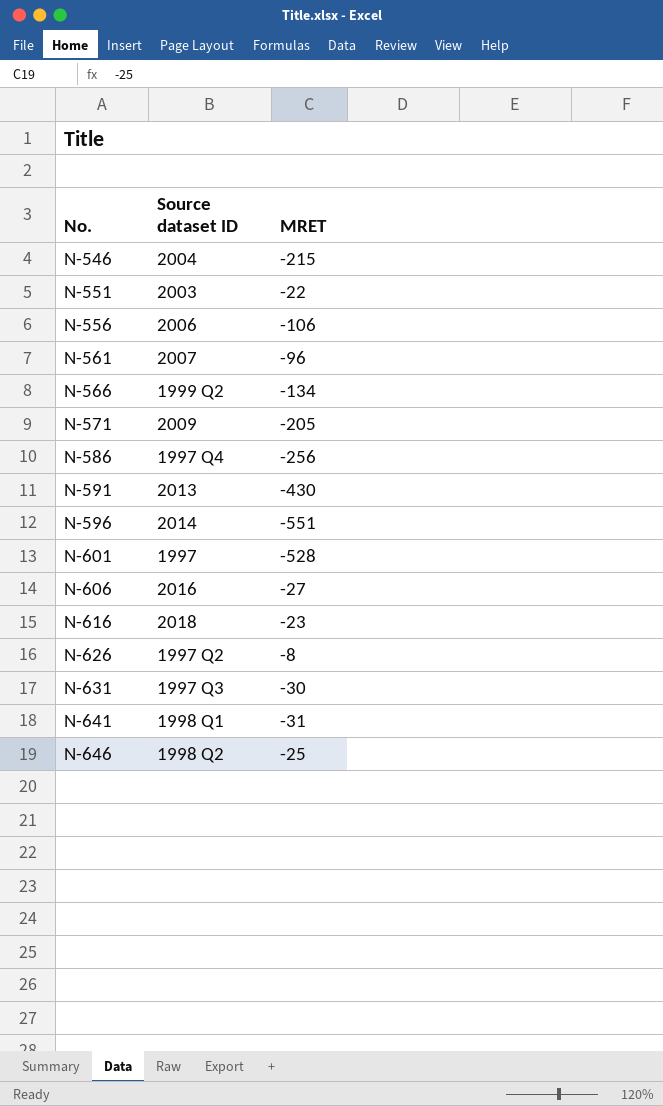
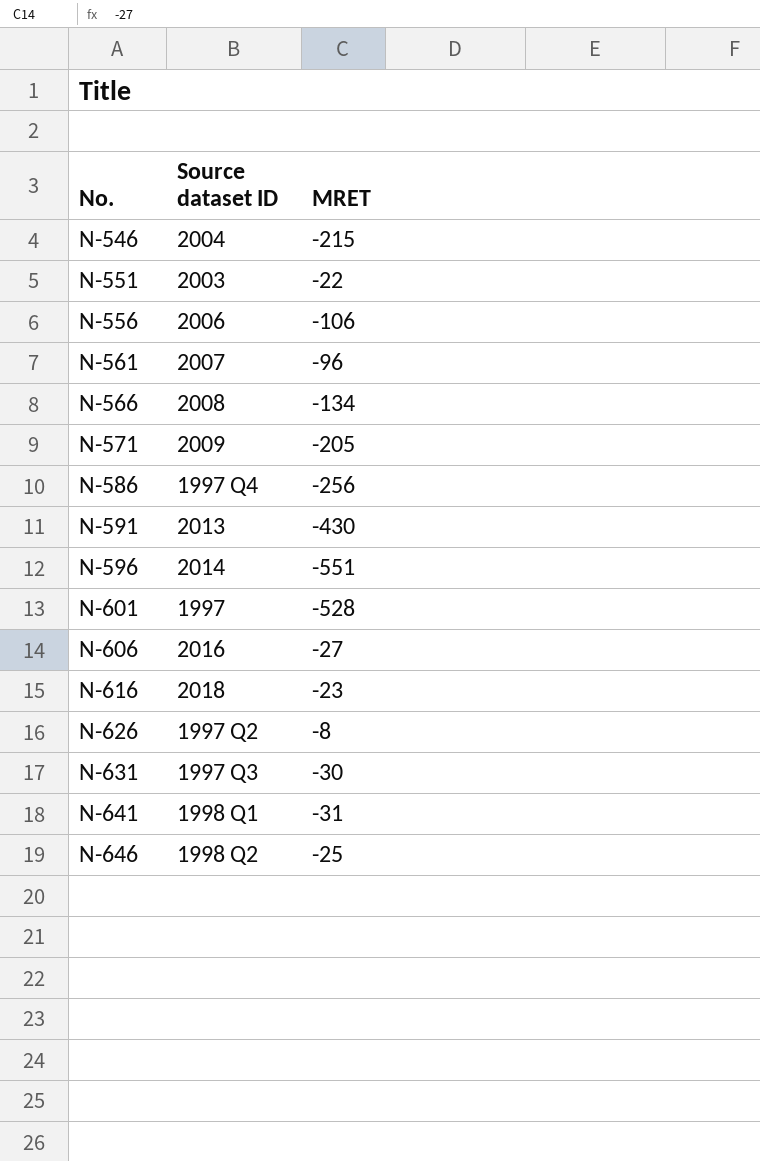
N-566 | Source dataset ID: 1999 Q2 -> 2008

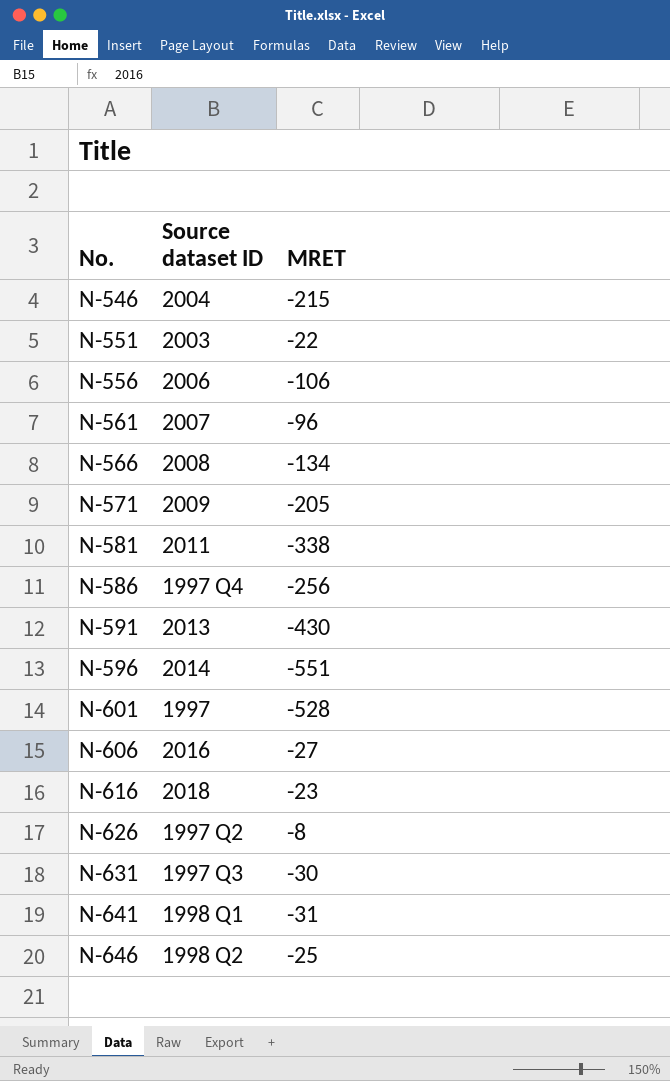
row N-581: none -> 2011 | -338

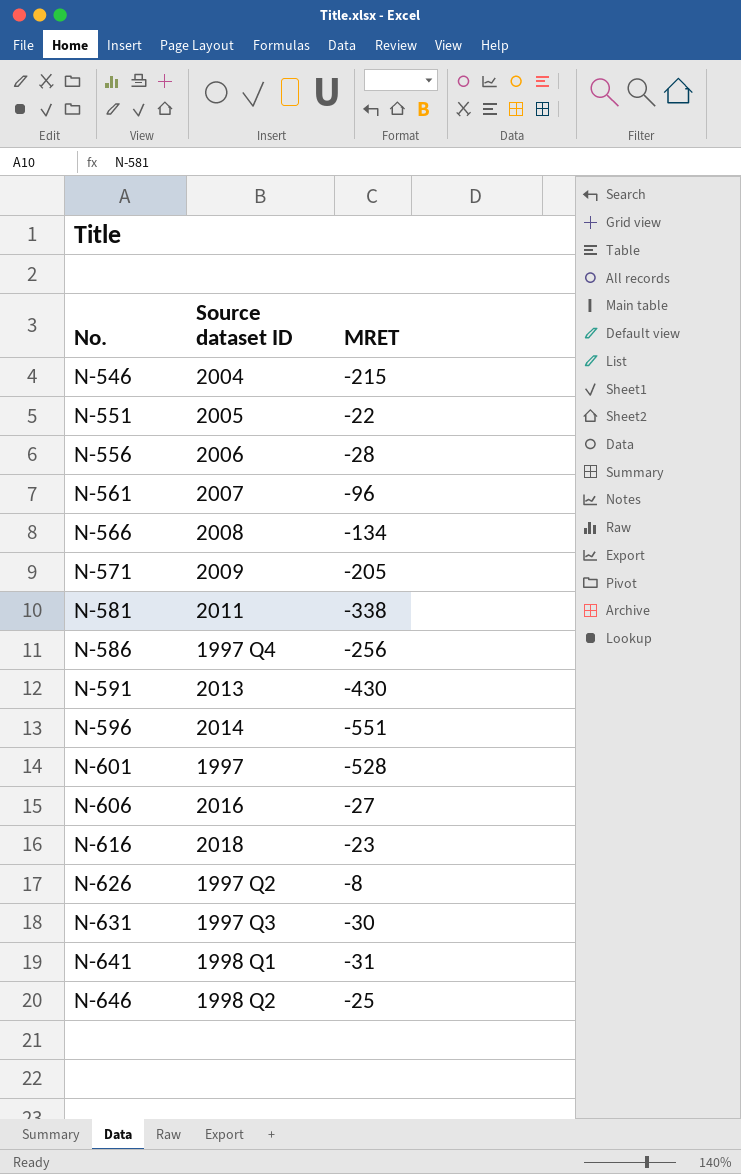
N-551 | Source dataset ID: 2003 -> 2005
N-556 | MRET: -106 -> -28

